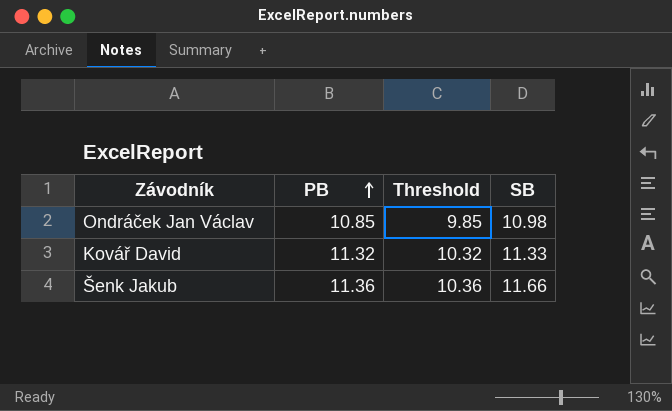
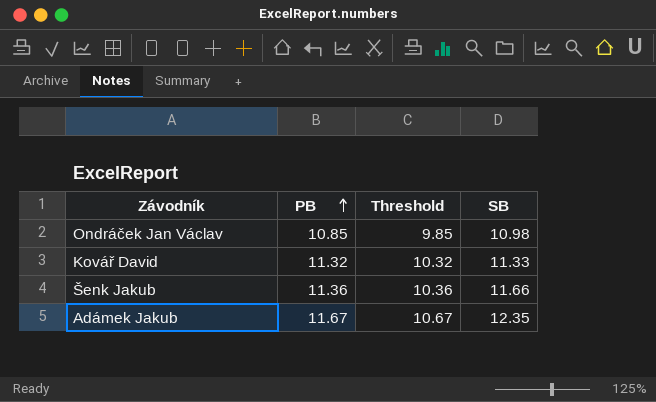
row Adámek Jakub: none -> 11.67 | 10.67 | 12.35

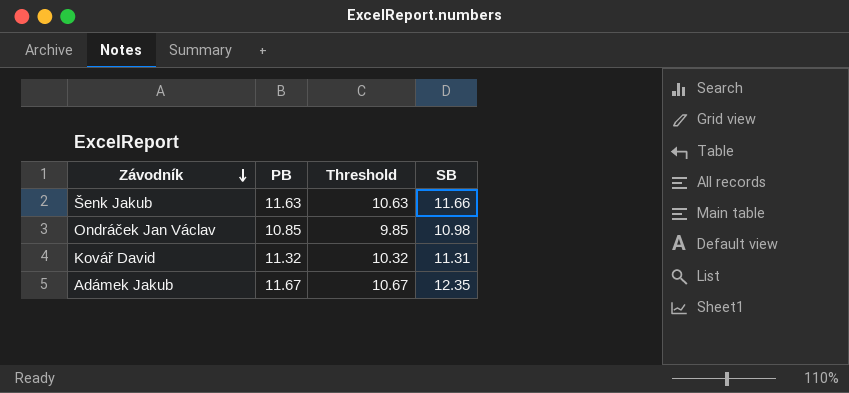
row order: PB ascending -> Závodník descending
Šenk Jakub | PB: 11.36 -> 11.63
Šenk Jakub | Threshold: 10.36 -> 10.63
Kovář David | SB: 11.33 -> 11.31

